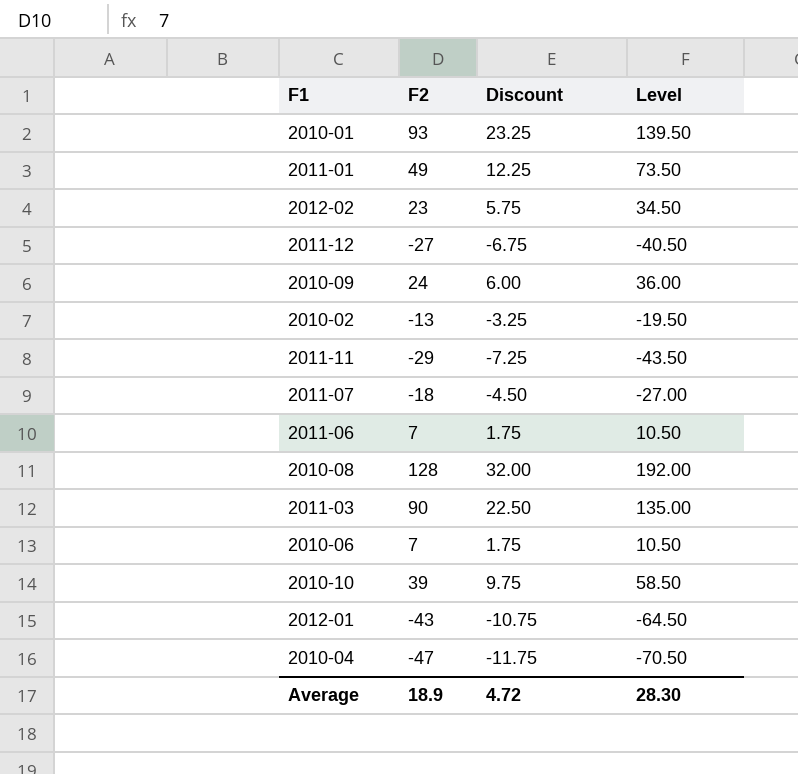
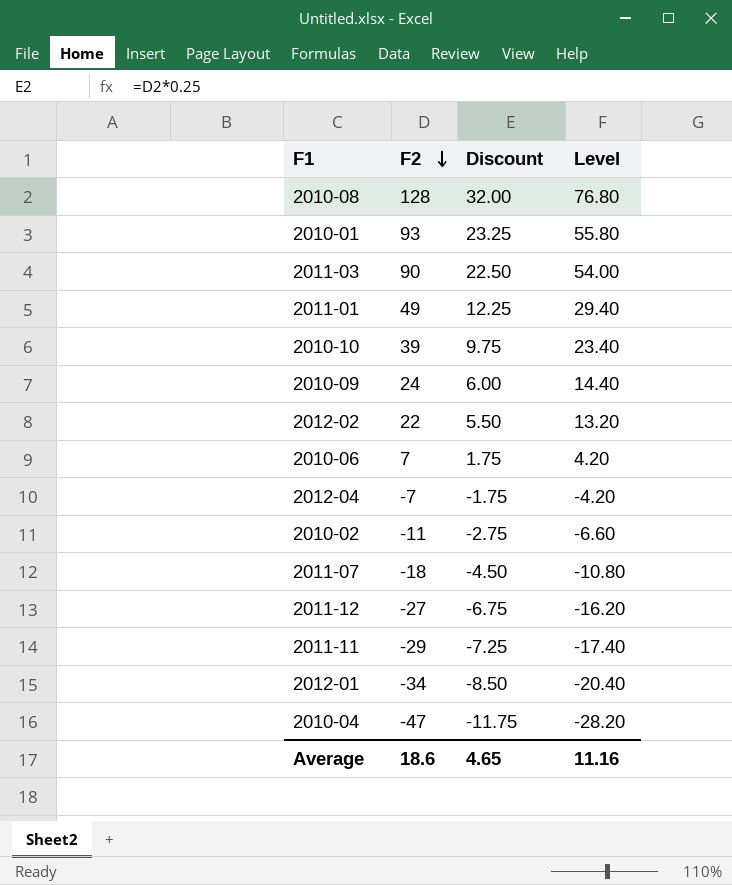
row order: none -> F2 descending
column Level | formula: [F2] * 1.5 -> [F2] * 0.6
row 2011-06: 7 | 1.75 | 10.50 -> none
2012-02 | F2: 23 -> 22
2012-02 | Discount: 5.75 -> 5.50
row 2012-04: none -> -7 | -1.75 | -4.20
2010-02 | F2: -13 -> -11
2010-02 | Discount: -3.25 -> -2.75
2012-01 | F2: -43 -> -34
2012-01 | Discount: -10.75 -> -8.50
Average | F2: 18.9 -> 18.6
Average | Discount: 4.72 -> 4.65
Average | Level: 28.30 -> 11.16

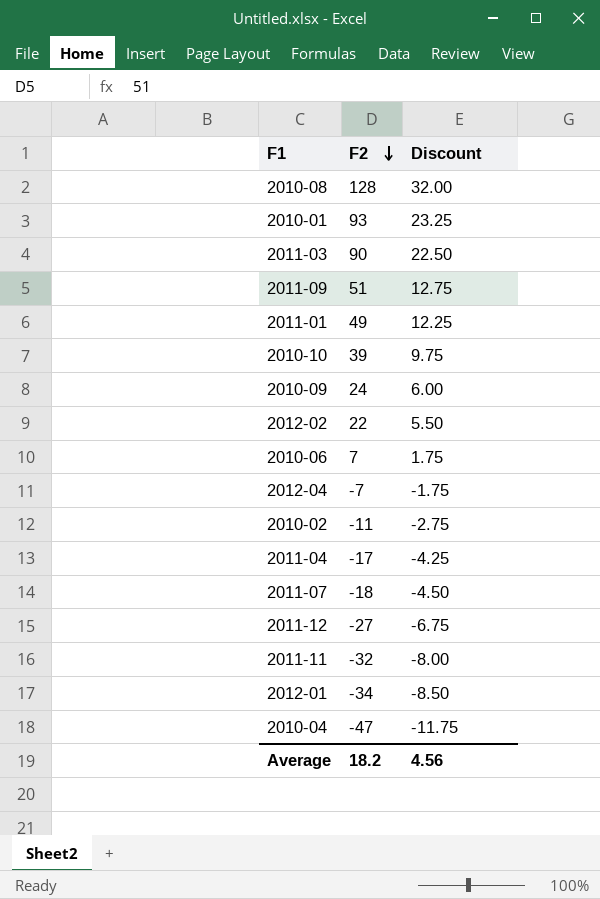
column Level | formula: [F2] * 0.6 -> none
row 2011-09: none -> 51 | 12.75
row 2011-04: none -> -17 | -4.25
2011-11 | F2: -29 -> -32
2011-11 | Discount: -7.25 -> -8.00
Average | F2: 18.6 -> 18.2
Average | Discount: 4.65 -> 4.56

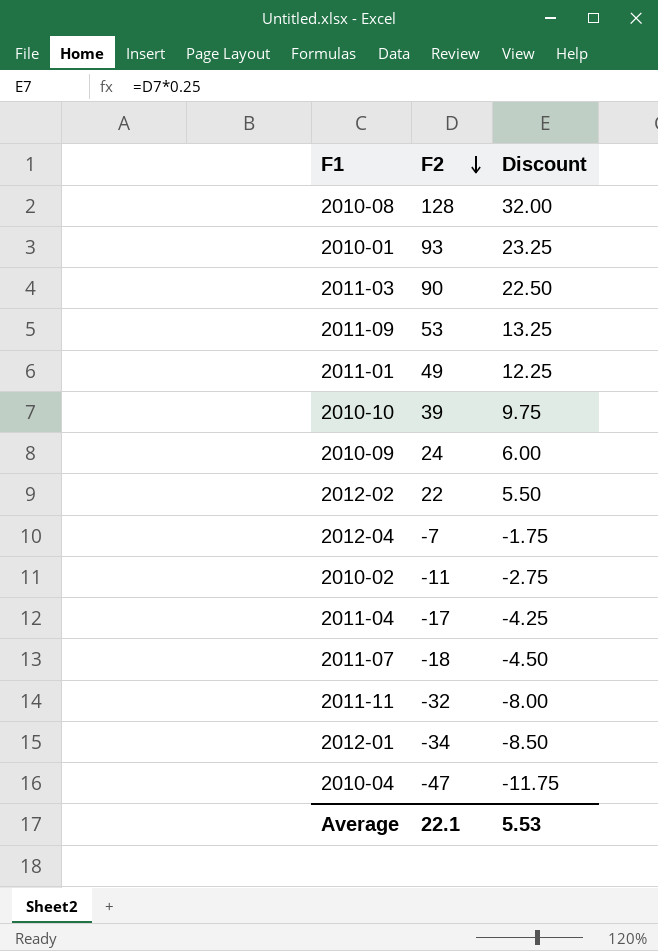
row 2010-06: 7 | 1.75 -> none
row 2011-12: -27 | -6.75 -> none
2011-09 | F2: 51 -> 53
2011-09 | Discount: 12.75 -> 13.25
Average | F2: 18.2 -> 22.1
Average | Discount: 4.56 -> 5.53

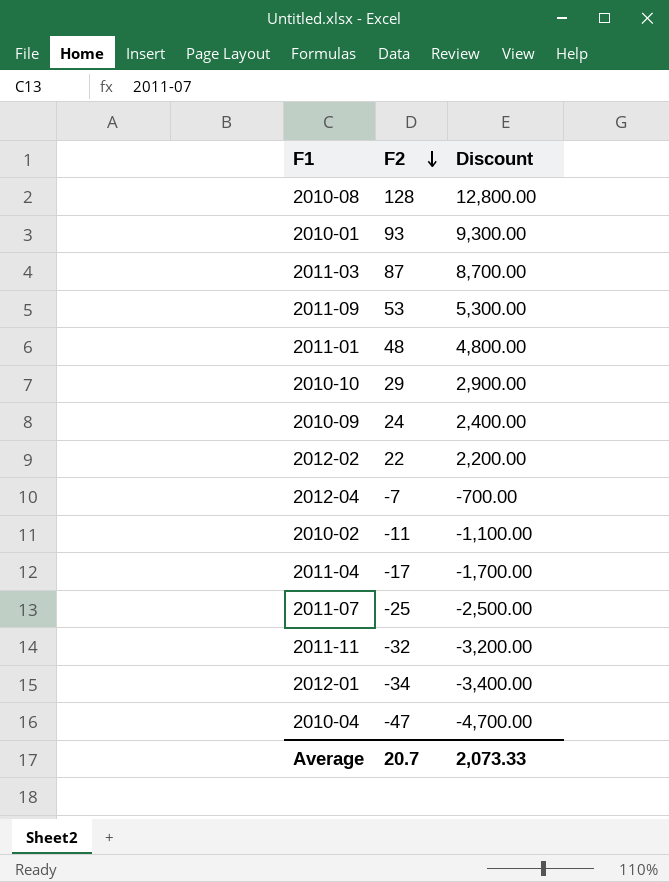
column Discount | formula: [F2] * 0.25 -> [F2] * 100
2011-03 | F2: 90 -> 87
2011-01 | F2: 49 -> 48
2010-10 | F2: 39 -> 29
2011-07 | F2: -18 -> -25
Average | F2: 22.1 -> 20.7
Average | Discount: 5.53 -> 2,073.33

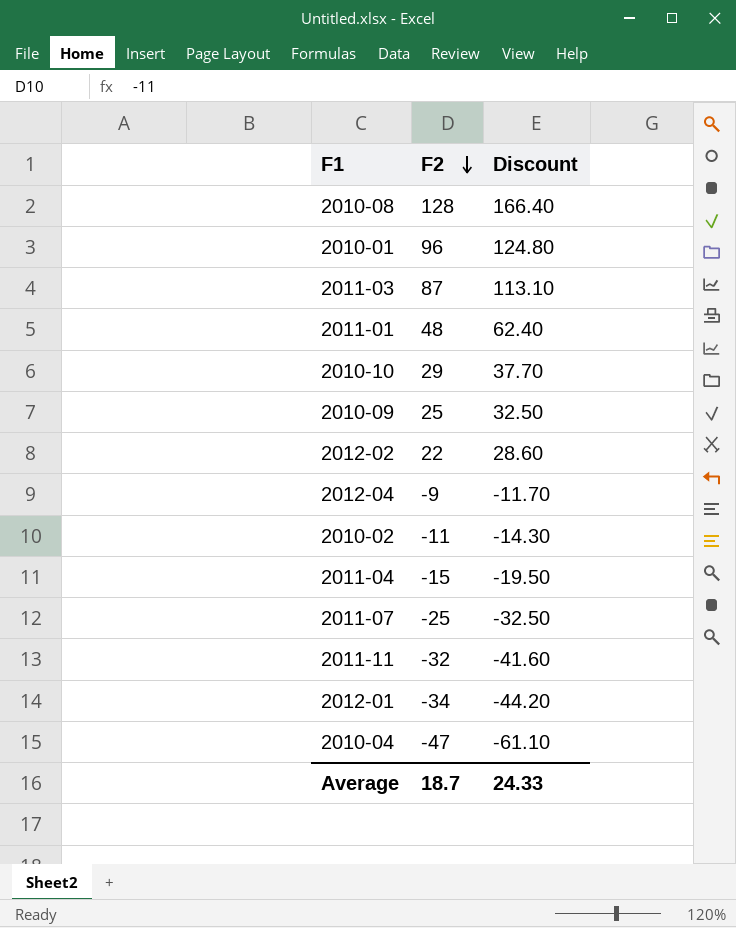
column Discount | formula: [F2] * 100 -> [F2] * 1.3
row 2011-09: 53 | 5,300.00 -> none
2010-01 | F2: 93 -> 96
2010-09 | F2: 24 -> 25
2012-04 | F2: -7 -> -9
2011-04 | F2: -17 -> -15
Average | F2: 20.7 -> 18.7
Average | Discount: 2,073.33 -> 24.33

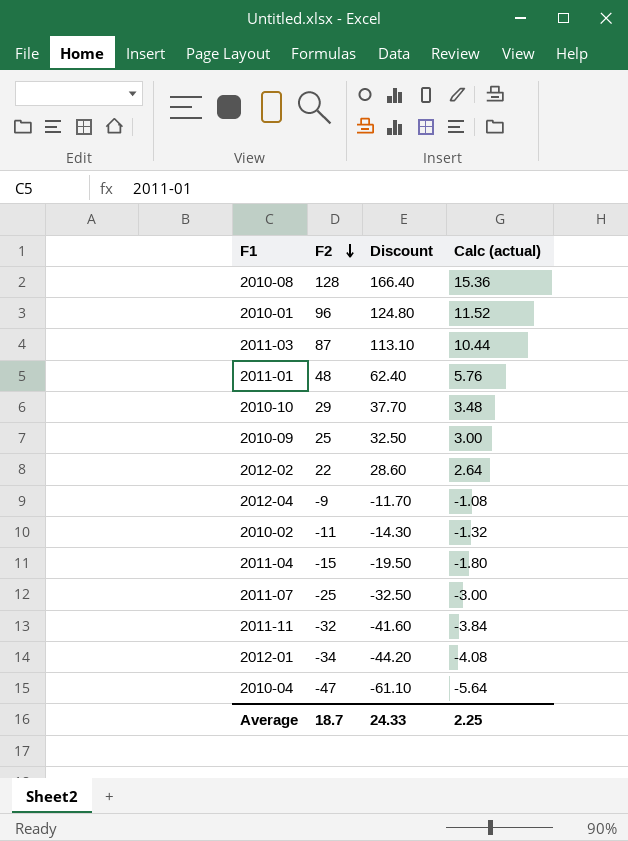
column Calc (actual) | formula: none -> [F2] * 0.12

